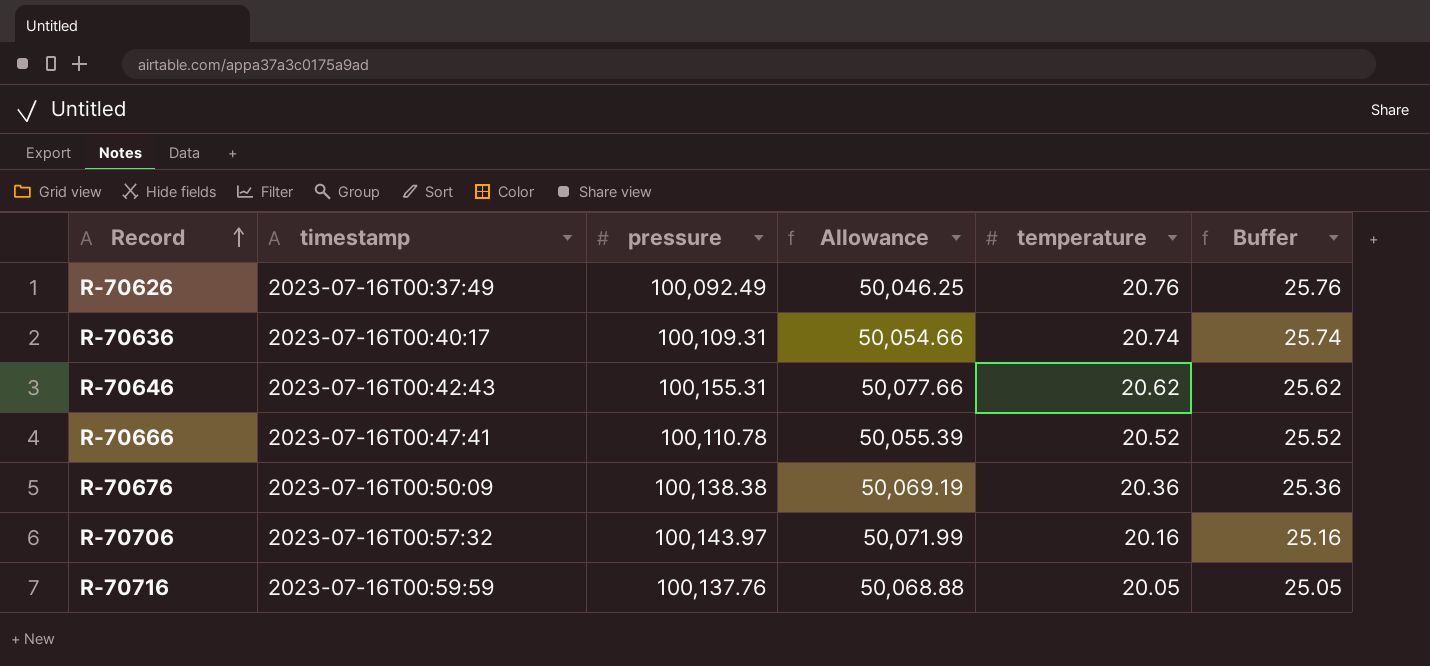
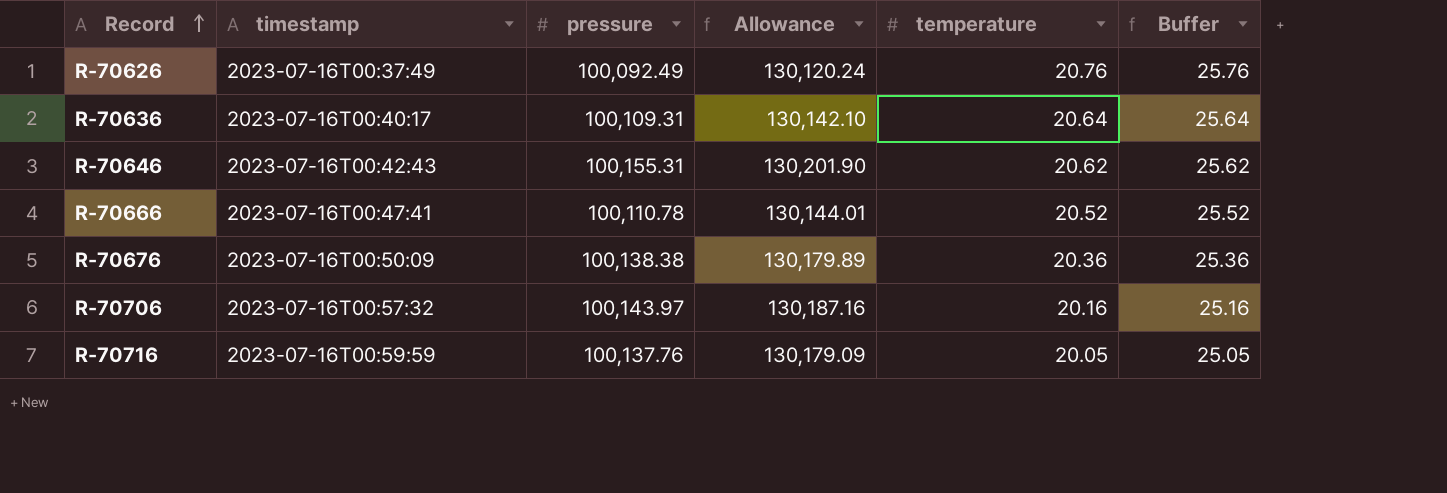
column Allowance | formula: [pressure] * 0.5 -> [pressure] * 1.3
R-70636 | temperature: 20.74 -> 20.64
R-70636 | Buffer: 25.74 -> 25.64

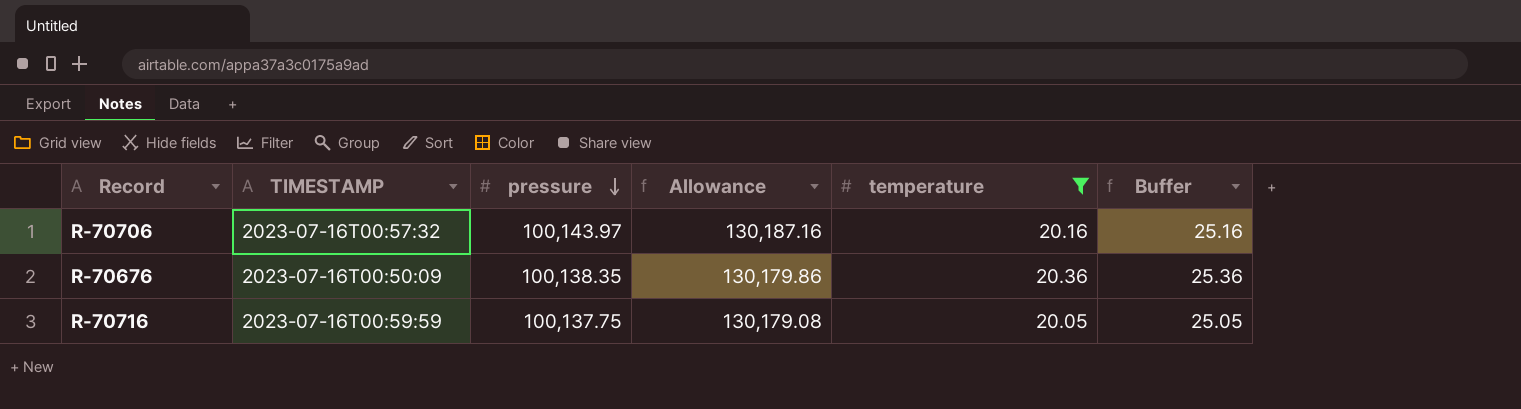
filter: none -> temperature <= 20.36
row order: Record ascending -> pressure descending
column name: timestamp -> TIMESTAMP
R-70676 | pressure: 100,138.38 -> 100,138.35
R-70676 | Allowance: 130,179.89 -> 130,179.86
R-70716 | pressure: 100,137.76 -> 100,137.75
R-70716 | Allowance: 130,179.09 -> 130,179.08

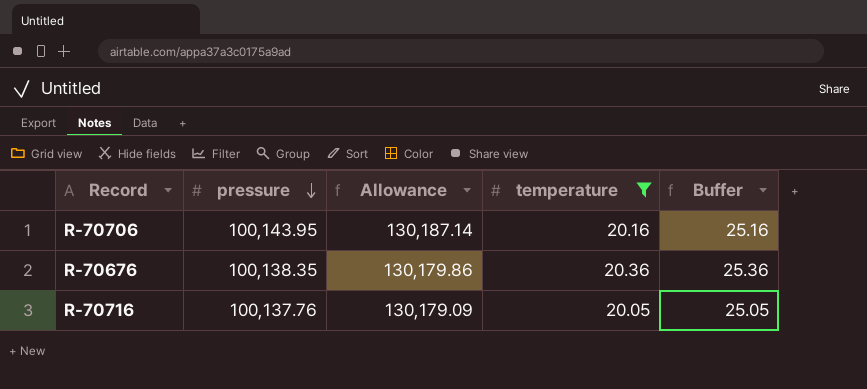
column TIMESTAMP | position: 2 -> none
R-70706 | pressure: 100,143.97 -> 100,143.95
R-70706 | Allowance: 130,187.16 -> 130,187.14
R-70716 | pressure: 100,137.75 -> 100,137.76
R-70716 | Allowance: 130,179.08 -> 130,179.09

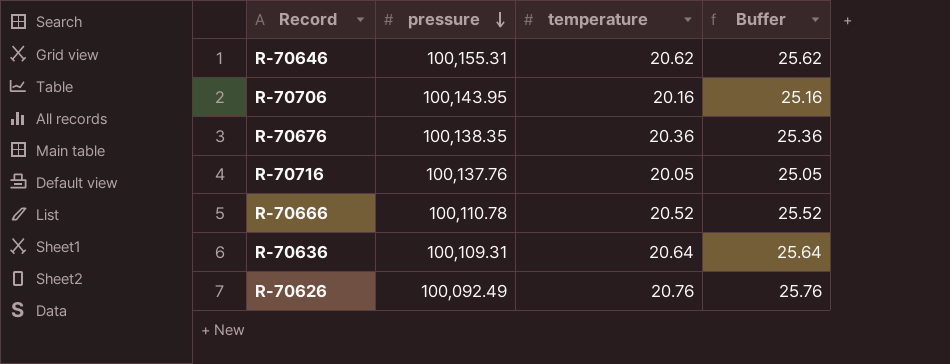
filter: temperature <= 20.36 -> none
column Allowance | formula: [pressure] * 1.3 -> none

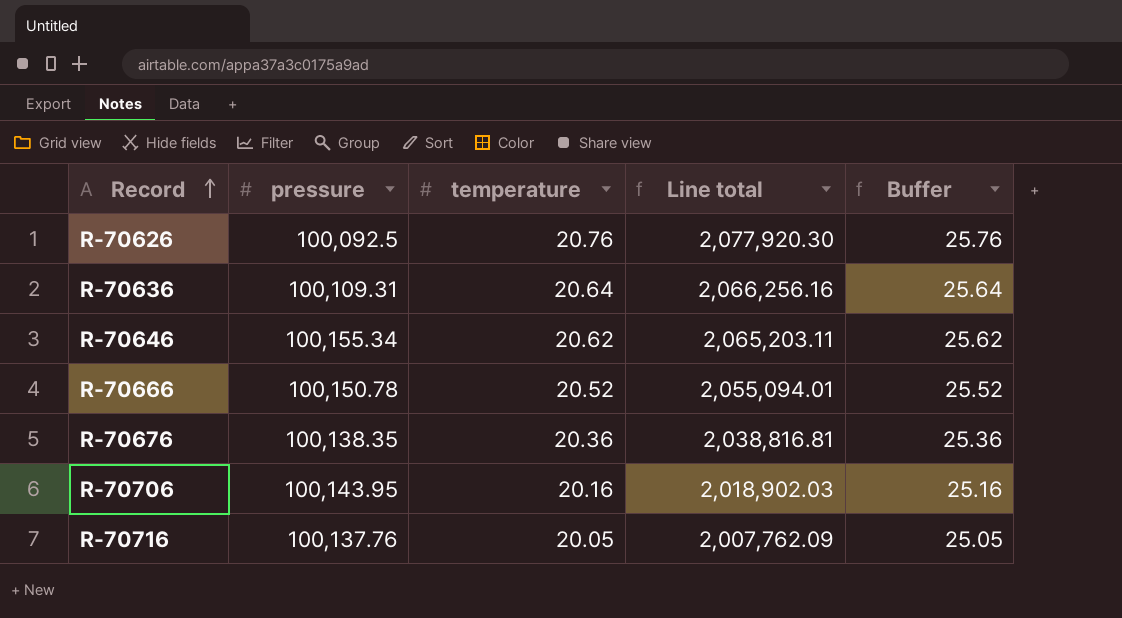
row order: pressure descending -> Record ascending
column Line total | formula: none -> [pressure] * [temperature]
R-70626 | pressure: 100,092.49 -> 100,092.5
R-70646 | pressure: 100,155.31 -> 100,155.34
R-70666 | pressure: 100,110.78 -> 100,150.78

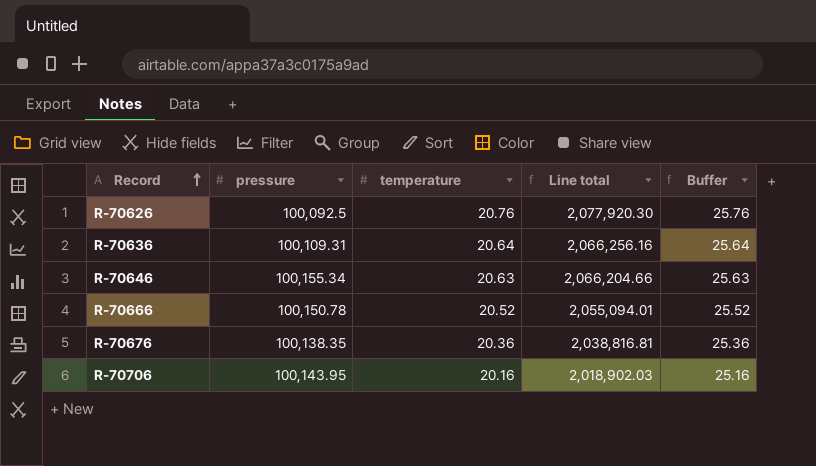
row R-70716: 100,137.76 | 20.05 | 2,007,762.09 | 25.05 -> none
R-70646 | temperature: 20.62 -> 20.63
R-70646 | Line total: 2,065,203.11 -> 2,066,204.66
R-70646 | Buffer: 25.62 -> 25.63

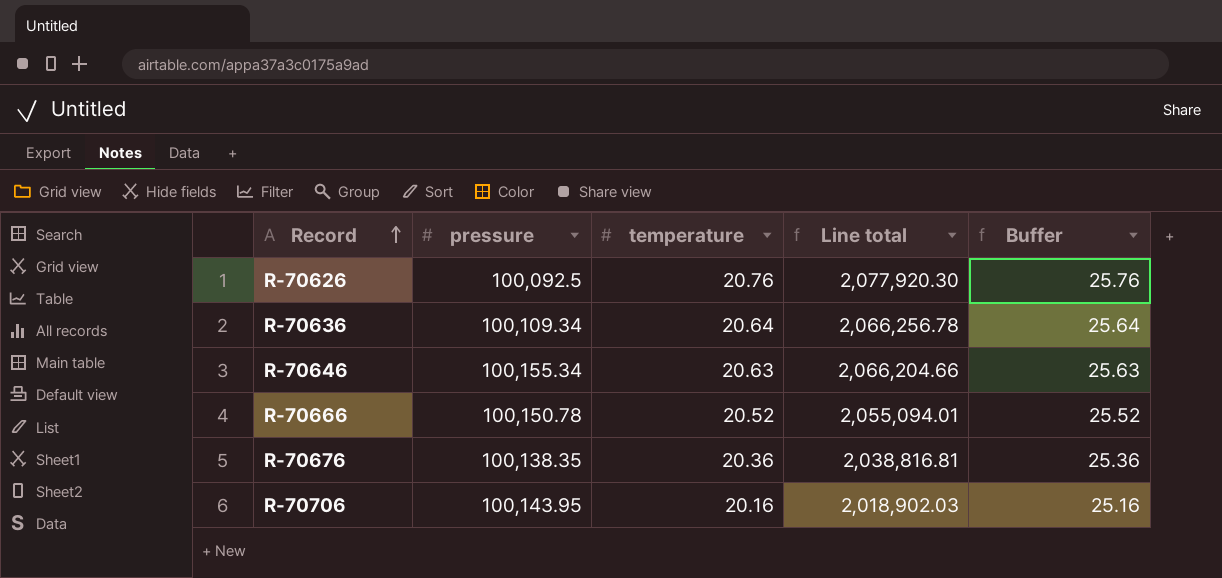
R-70636 | pressure: 100,109.31 -> 100,109.34
R-70636 | Line total: 2,066,256.16 -> 2,066,256.78

